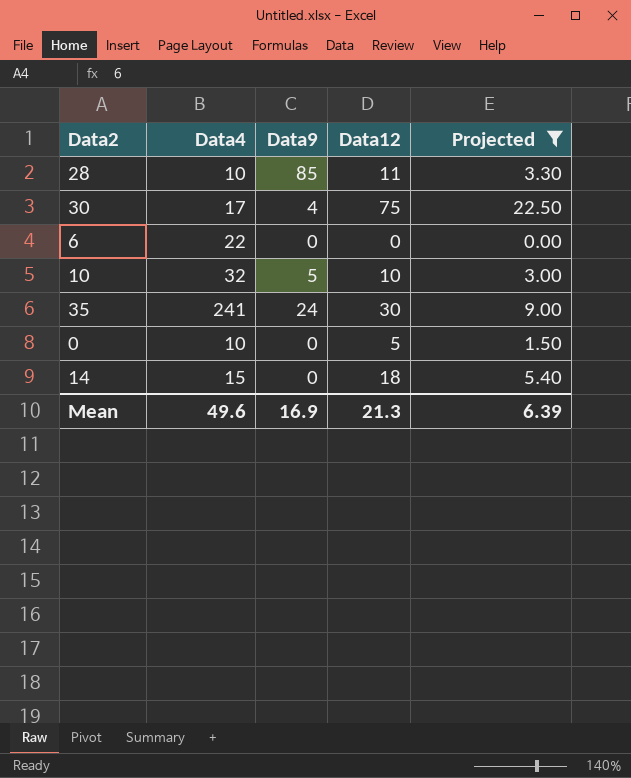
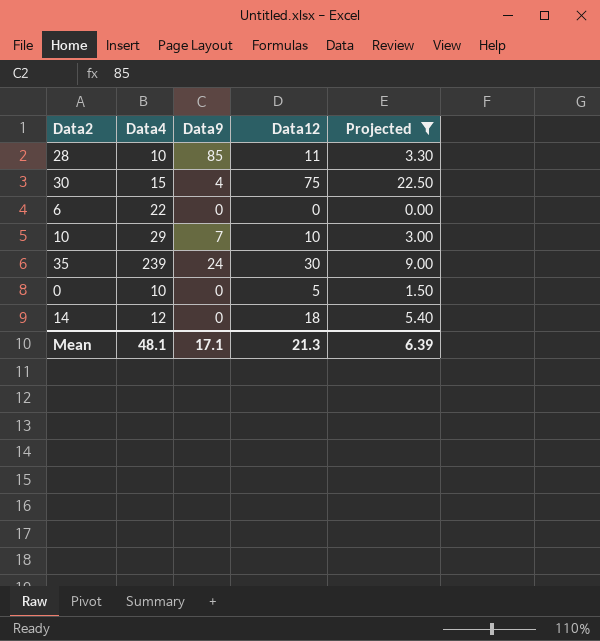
30 | Data4: 17 -> 15
10 | Data4: 32 -> 29
10 | Data9: 5 -> 7
35 | Data4: 241 -> 239
14 | Data4: 15 -> 12
Mean | Data4: 49.6 -> 48.1
Mean | Data9: 16.9 -> 17.1

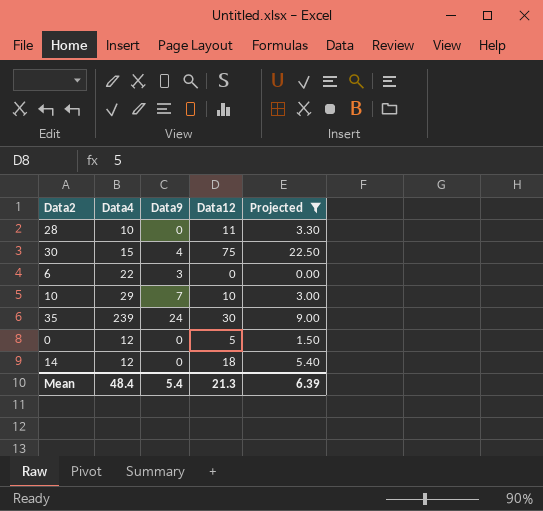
28 | Data9: 85 -> 0
6 | Data9: 0 -> 3
0 | Data4: 10 -> 12
Mean | Data4: 48.1 -> 48.4
Mean | Data9: 17.1 -> 5.4

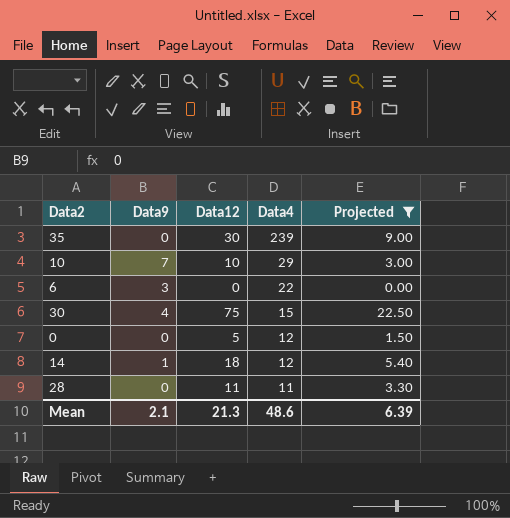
row order: none -> Data4 descending
column Data4 | position: 2 -> 4
35 | Data9: 24 -> 0
14 | Data9: 0 -> 1
28 | Data4: 10 -> 11
Mean | Data9: 5.4 -> 2.1
Mean | Data4: 48.4 -> 48.6

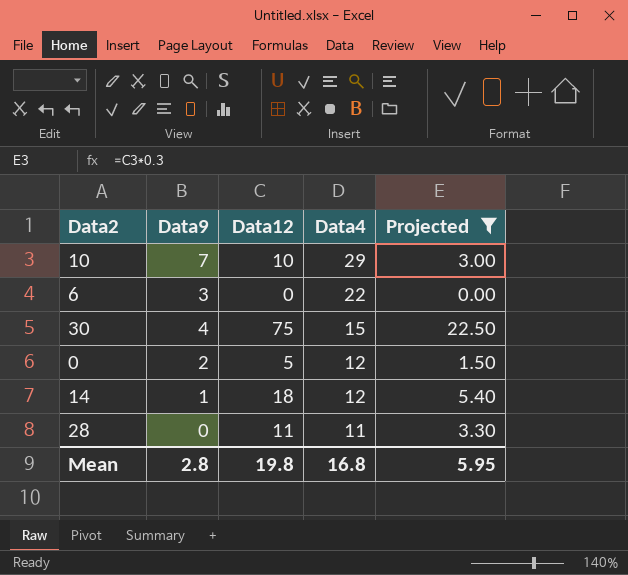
row 35: 0 | 30 | 239 | 9.00 -> none
0 | Data9: 0 -> 2
Mean | Data9: 2.1 -> 2.8
Mean | Data12: 21.3 -> 19.8
Mean | Data4: 48.6 -> 16.8
Mean | Projected: 6.39 -> 5.95

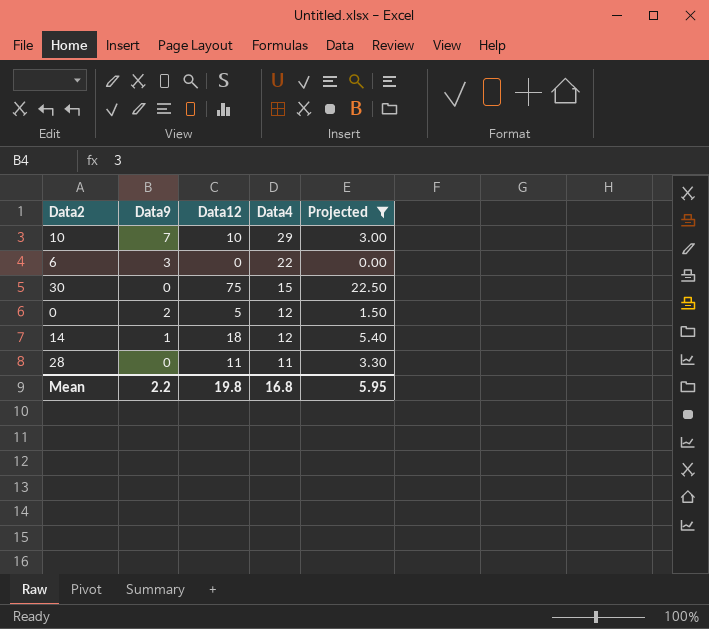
30 | Data9: 4 -> 0
Mean | Data9: 2.8 -> 2.2

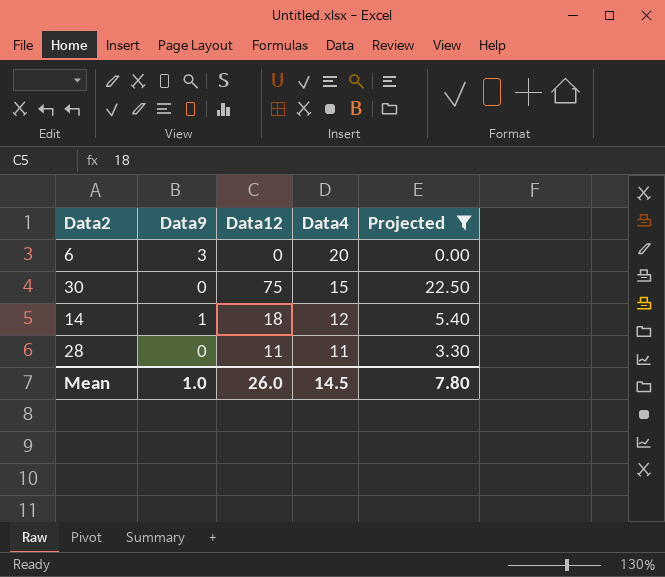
row 10: 7 | 10 | 29 | 3.00 -> none
row 0: 2 | 5 | 12 | 1.50 -> none
6 | Data4: 22 -> 20
Mean | Data9: 2.2 -> 1.0
Mean | Data12: 19.8 -> 26.0
Mean | Data4: 16.8 -> 14.5
Mean | Projected: 5.95 -> 7.80

